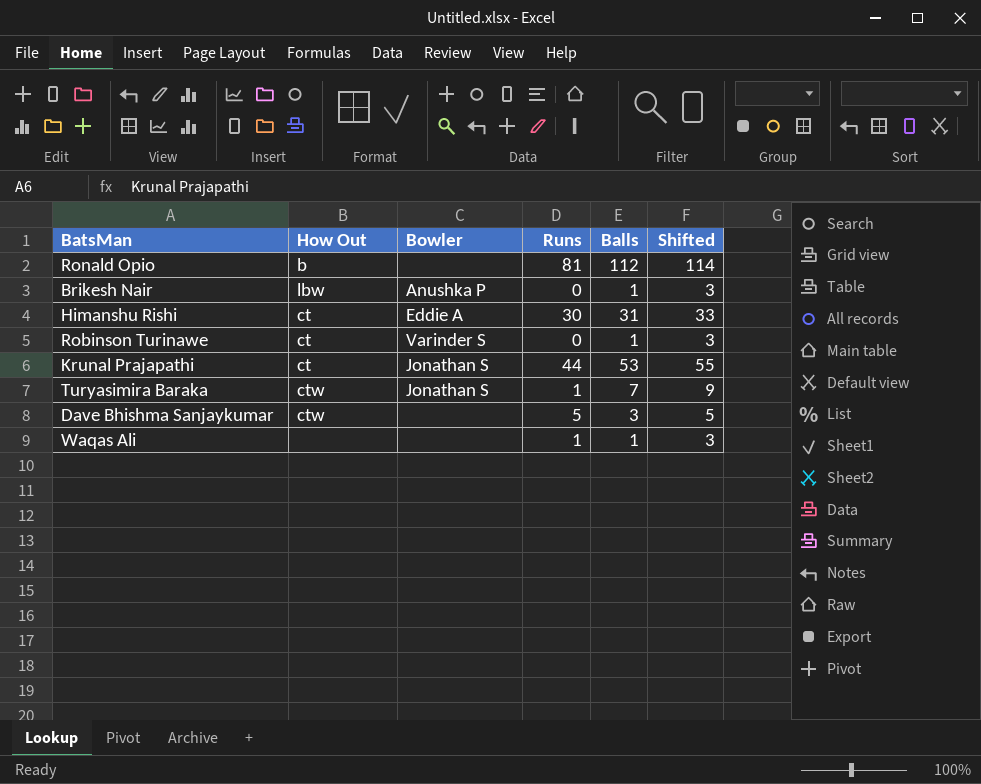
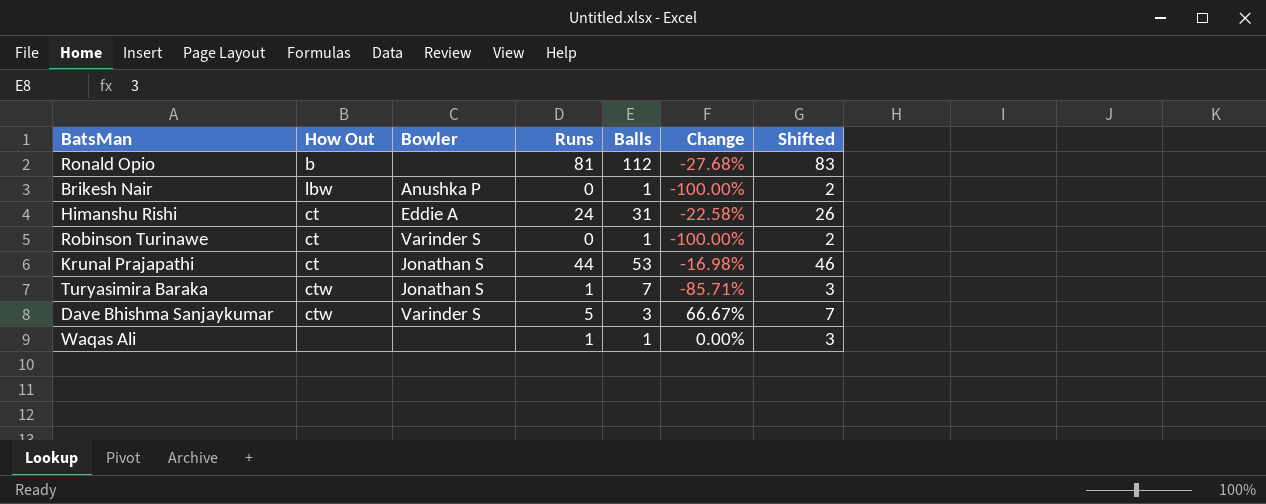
column Change | formula: none -> ([Runs] - [Balls]) / [Balls]
column Shifted | formula: [Balls] + 2 -> [Runs] + 2
Himanshu Rishi | Runs: 30 -> 24
Dave Bhishma Sanjaykumar | Bowler: none -> Varinder S

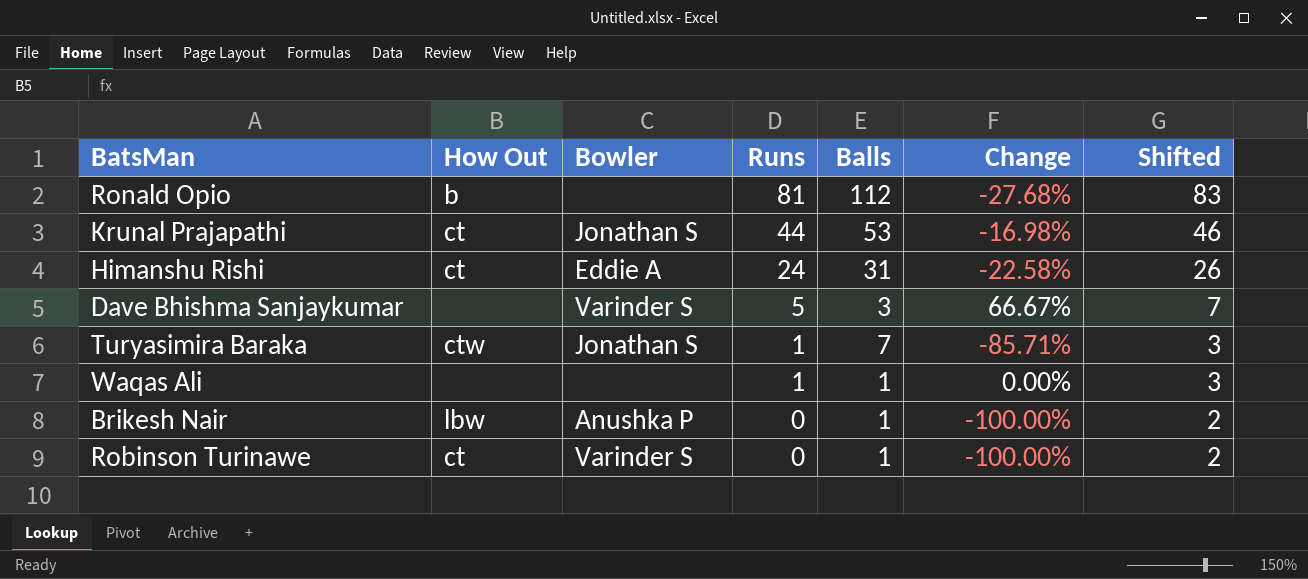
row order: none -> Runs descending
Dave Bhishma Sanjaykumar | How Out: ctw -> none

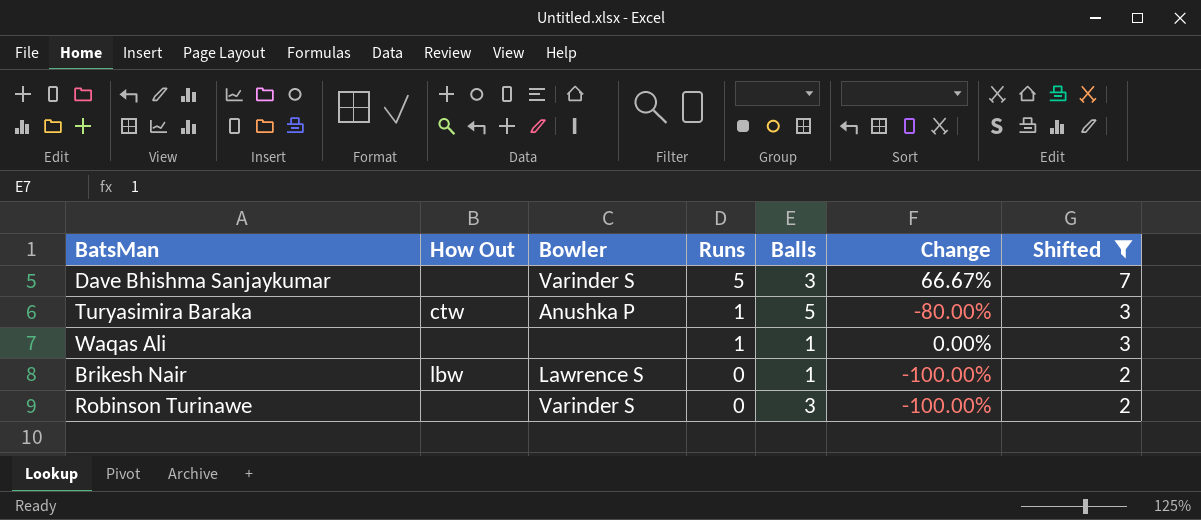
filter: none -> Shifted <= 7
Turyasimira Baraka | Bowler: Jonathan S -> Anushka P
Turyasimira Baraka | Balls: 7 -> 5
Turyasimira Baraka | Change: -85.71% -> -80.00%
Brikesh Nair | Bowler: Anushka P -> Lawrence S
Robinson Turinawe | How Out: ct -> none
Robinson Turinawe | Balls: 1 -> 3

